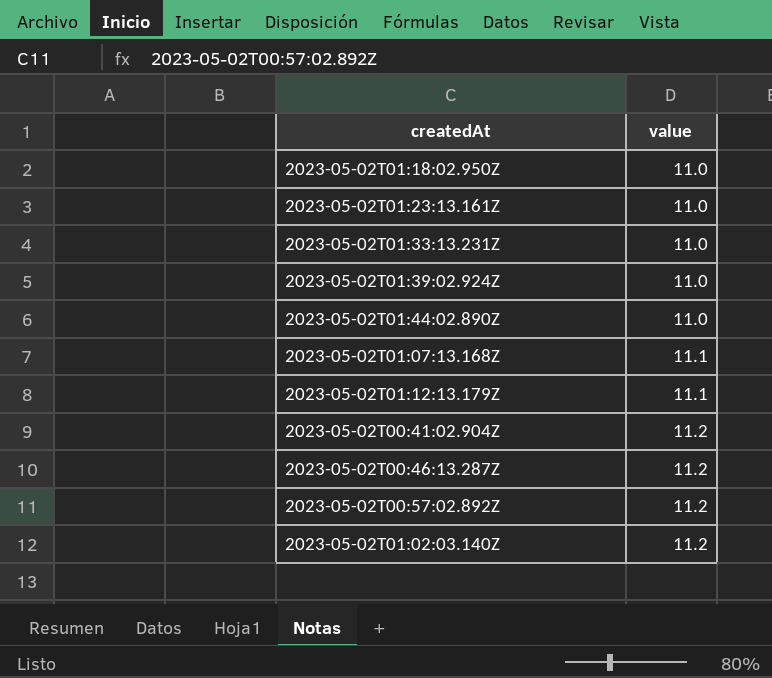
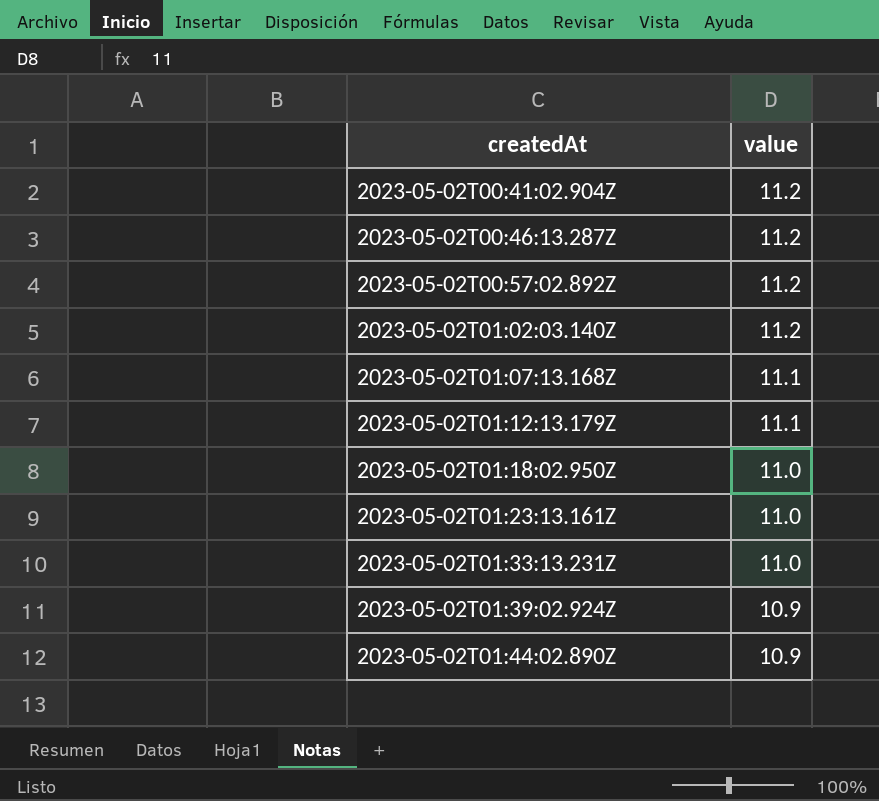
row order: value ascending -> createdAt ascending
2023-05-02T01:39:02.924Z | value: 11.0 -> 10.9
2023-05-02T01:44:02.890Z | value: 11.0 -> 10.9

